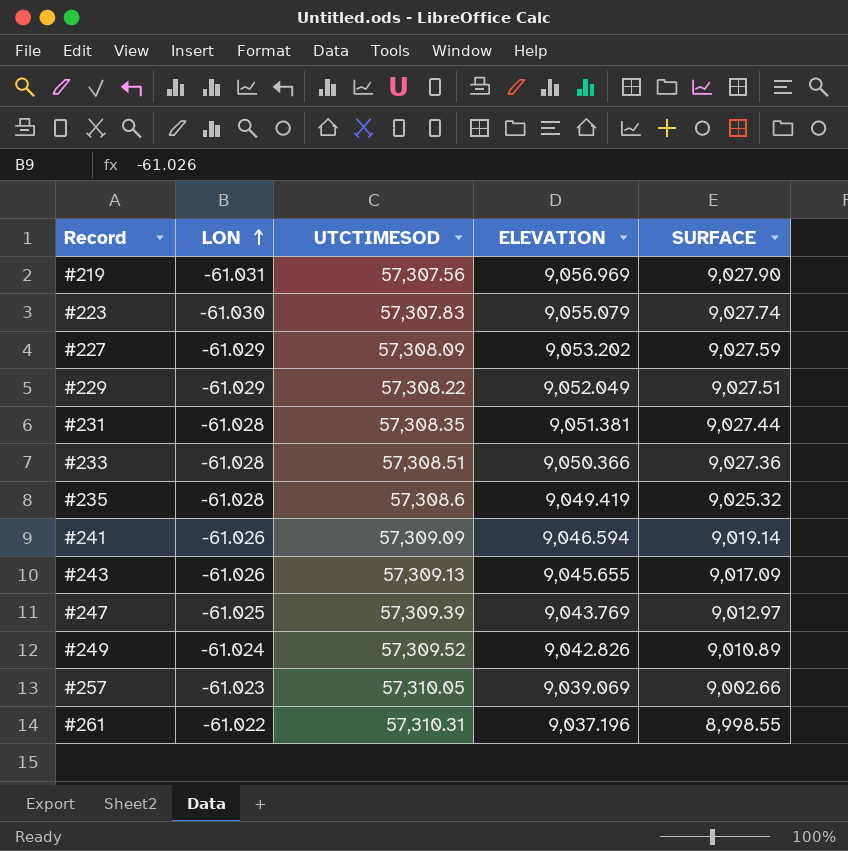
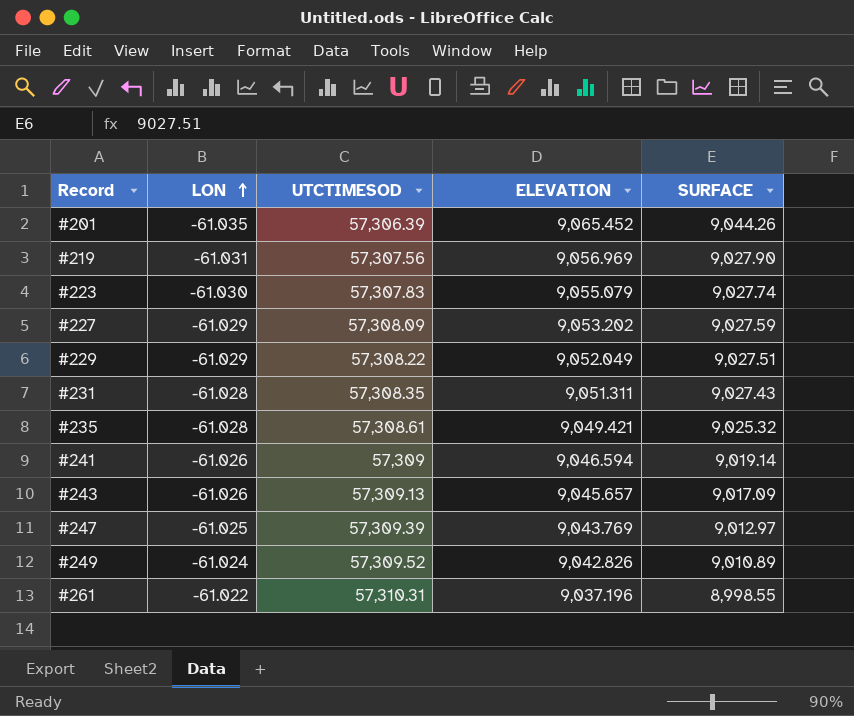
row #233: -61.028 | 57,308.51 | 9,050.366 | 9,027.36 -> none
row #257: -61.023 | 57,310.05 | 9,039.069 | 9,002.66 -> none
row #201: none -> -61.035 | 57,306.39 | 9,065.452 | 9,044.26
#231 | ELEVATION: 9,051.381 -> 9,051.311
#231 | SURFACE: 9,027.44 -> 9,027.43
#235 | UTCTIMESOD: 57,308.6 -> 57,308.61
#235 | ELEVATION: 9,049.419 -> 9,049.421
#241 | UTCTIMESOD: 57,309.09 -> 57,309
#243 | ELEVATION: 9,045.655 -> 9,045.657

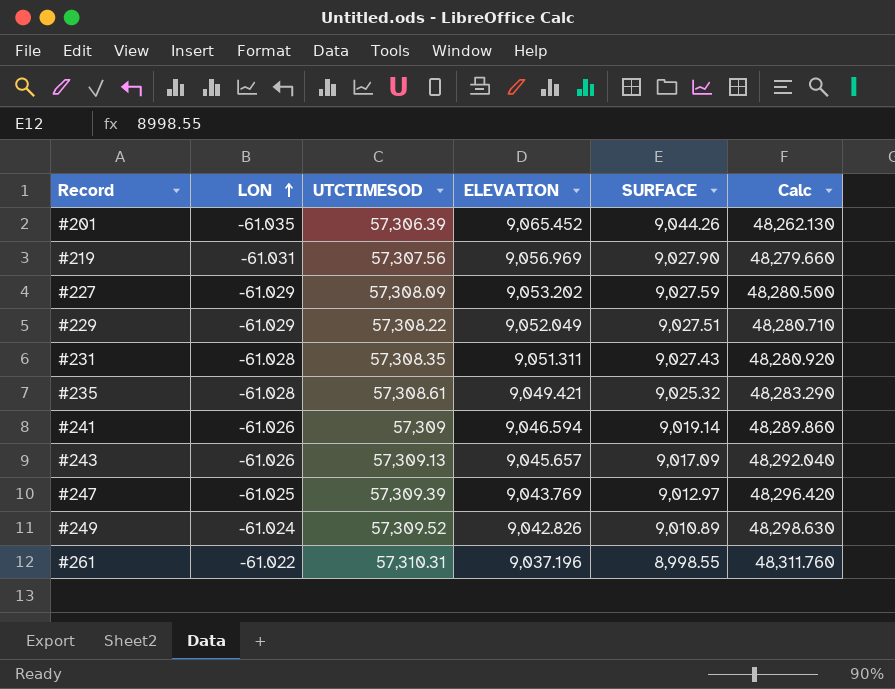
column Calc | formula: none -> [UTCTIMESOD] - [SURFACE]
row #223: -61.030 | 57,307.83 | 9,055.079 | 9,027.74 -> none

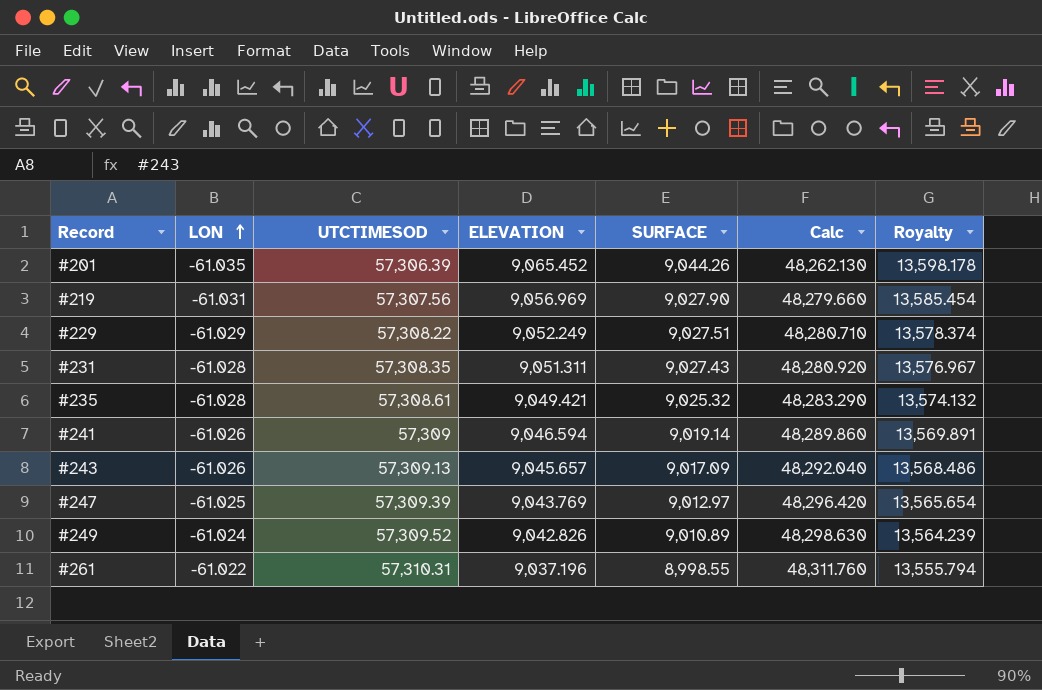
column Royalty | formula: none -> [ELEVATION] * 1.5
row #227: -61.029 | 57,308.09 | 9,053.202 | 9,027.59 | 48,280.500 -> none
#229 | ELEVATION: 9,052.049 -> 9,052.249

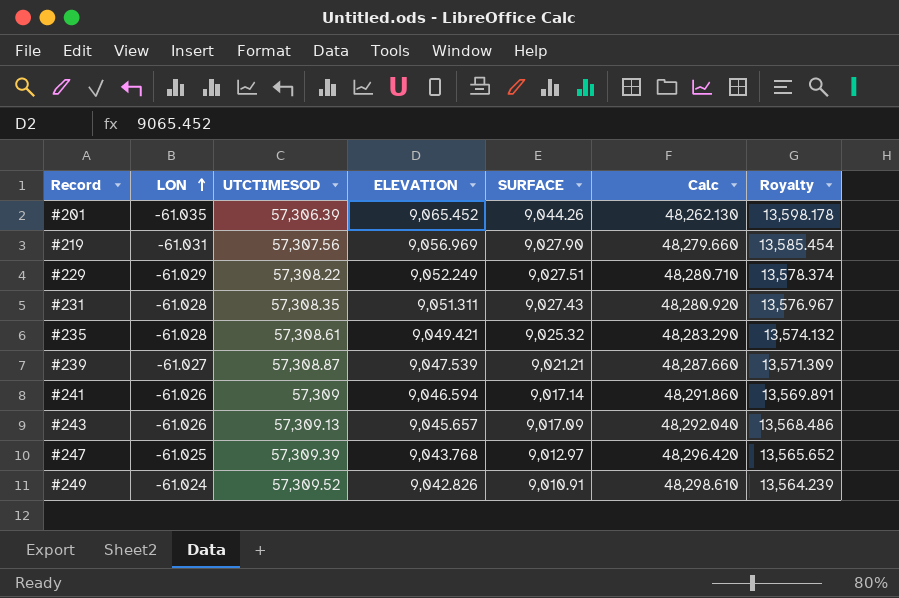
row #261: -61.022 | 57,310.31 | 9,037.196 | 8,998.55 | 48,311.760 | 13,555.794 -> none
row #239: none -> -61.027 | 57,308.87 | 9,047.539 | 9,021.21 | 48,287.660 | 13,571.309
#241 | SURFACE: 9,019.14 -> 9,017.14
#241 | Calc: 48,289.860 -> 48,291.860
#247 | ELEVATION: 9,043.769 -> 9,043.768
#247 | Royalty: 13,565.654 -> 13,565.652
#249 | SURFACE: 9,010.89 -> 9,010.91
#249 | Calc: 48,298.630 -> 48,298.610

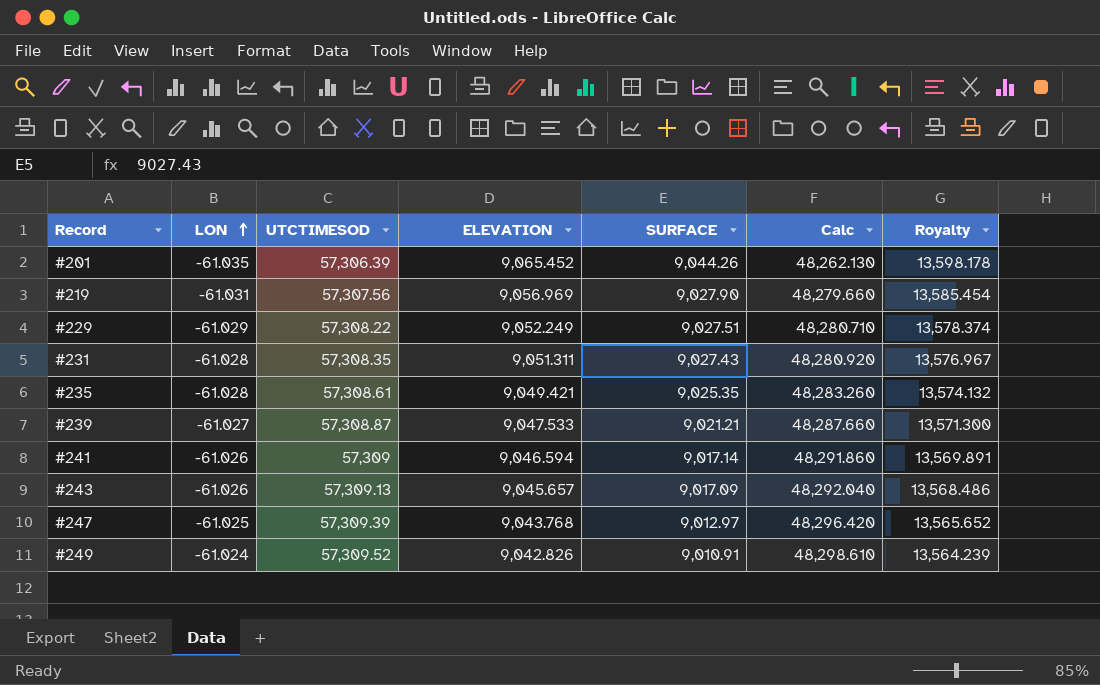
#235 | SURFACE: 9,025.32 -> 9,025.35
#235 | Calc: 48,283.290 -> 48,283.260
#239 | ELEVATION: 9,047.539 -> 9,047.533
#239 | Royalty: 13,571.309 -> 13,571.300

